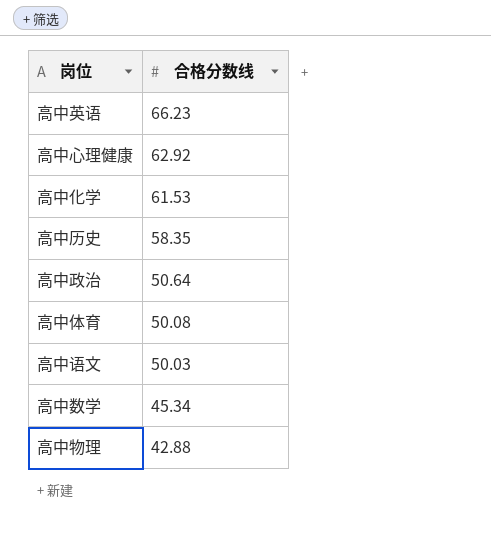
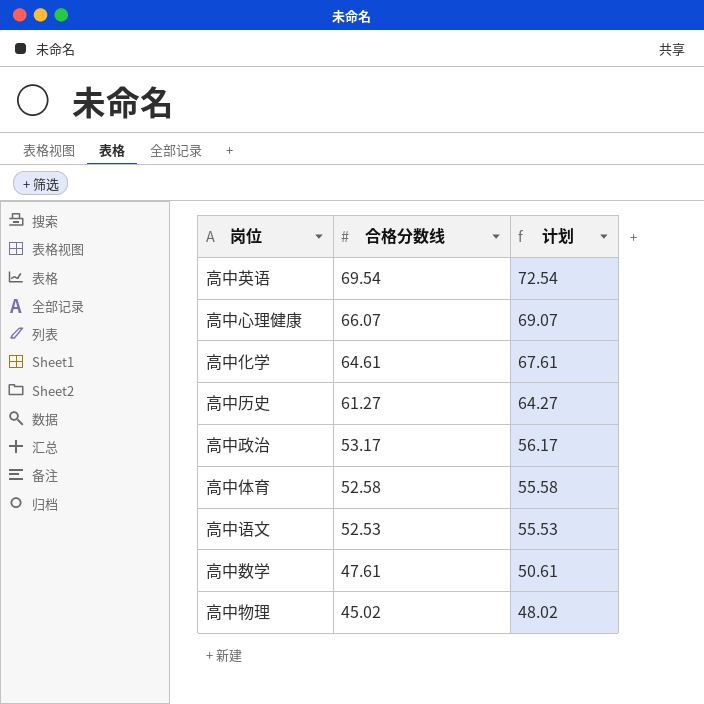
column 计划 | formula: none -> [合格分数线] + 3
高中英语 | 合格分数线: 66.23 -> 69.54
高中心理健康 | 合格分数线: 62.92 -> 66.07
高中化学 | 合格分数线: 61.53 -> 64.61
高中历史 | 合格分数线: 58.35 -> 61.27
高中政治 | 合格分数线: 50.64 -> 53.17
高中体育 | 合格分数线: 50.08 -> 52.58
高中语文 | 合格分数线: 50.03 -> 52.53
高中数学 | 合格分数线: 45.34 -> 47.61
高中物理 | 合格分数线: 42.88 -> 45.02

